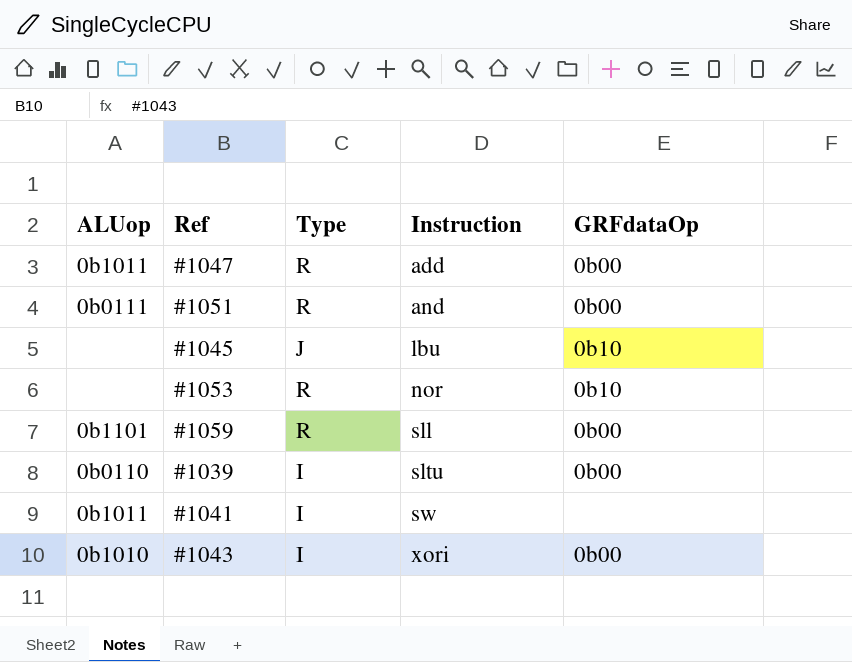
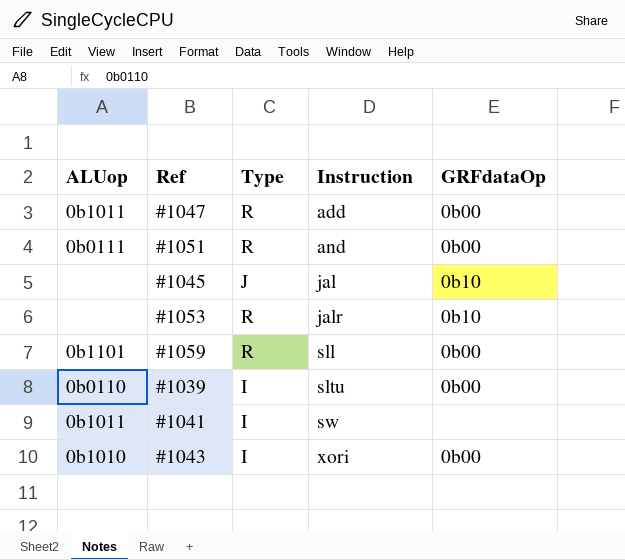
#1045 | Instruction: lbu -> jal
#1053 | Instruction: nor -> jalr

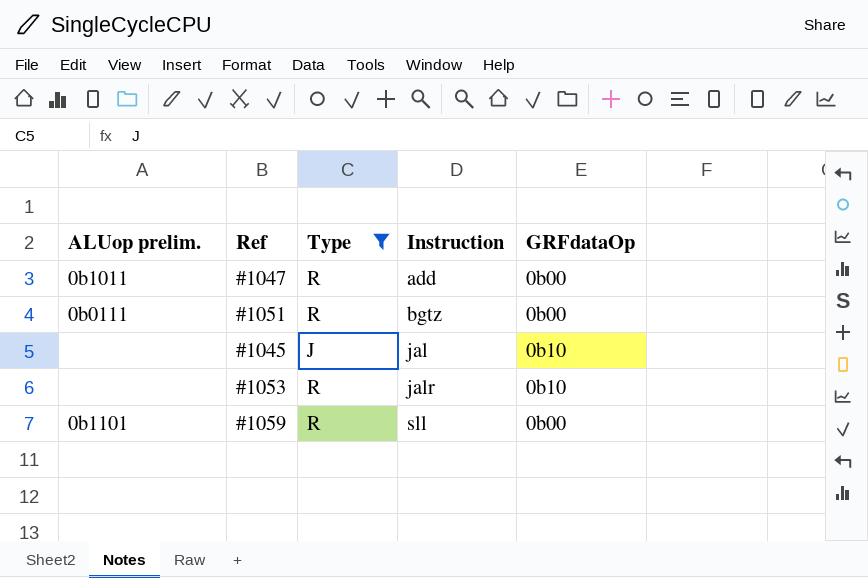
filter: none -> Type != I
column name: ALUop -> ALUop prelim.
#1051 | Instruction: and -> bgtz

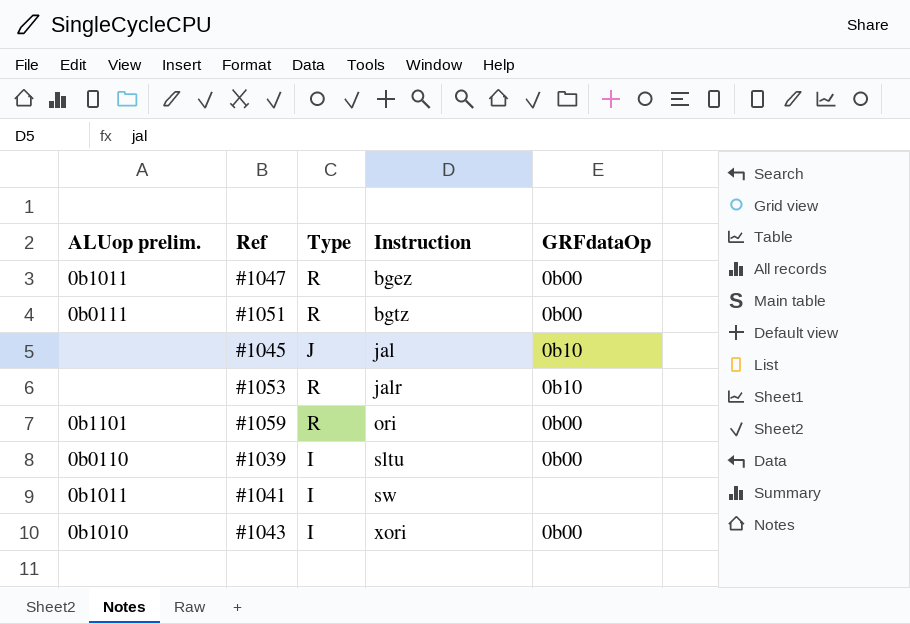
filter: Type != I -> none
#1047 | Instruction: add -> bgez
#1059 | Instruction: sll -> ori

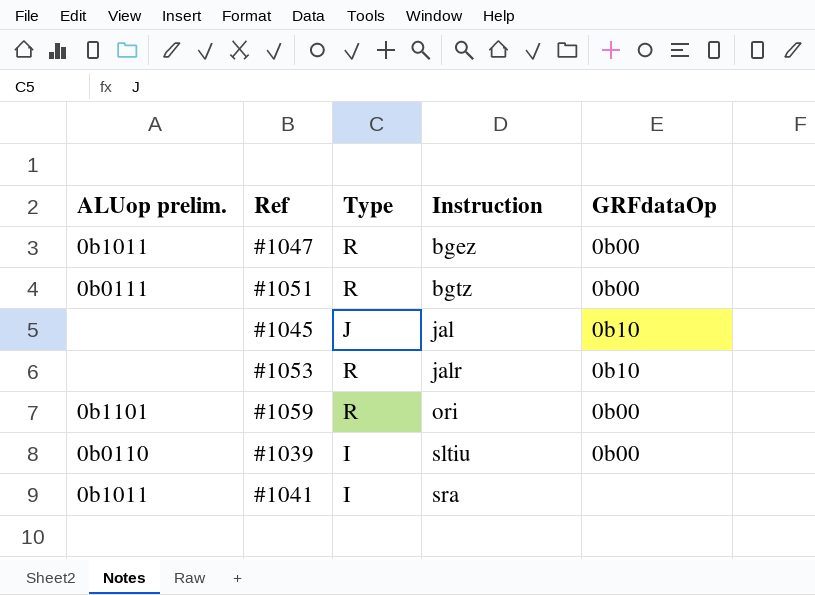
row #1043: 0b1010 | I | xori | 0b00 -> none
#1039 | Instruction: sltu -> sltiu
#1041 | Instruction: sw -> sra

